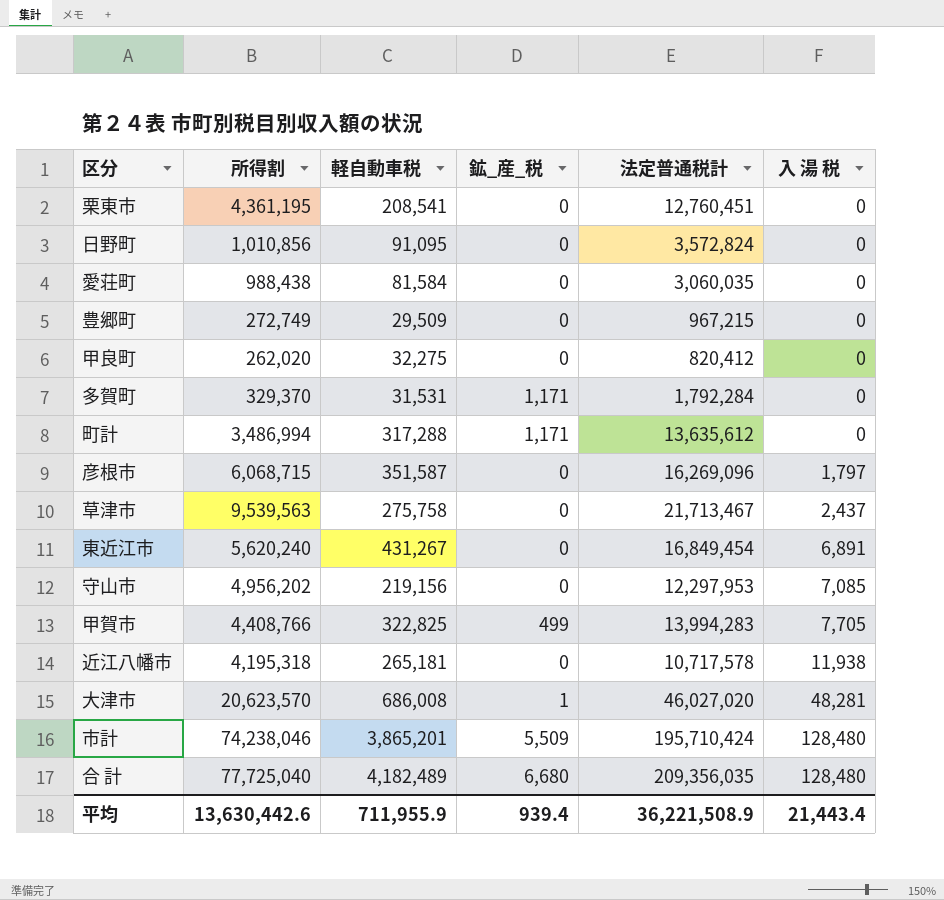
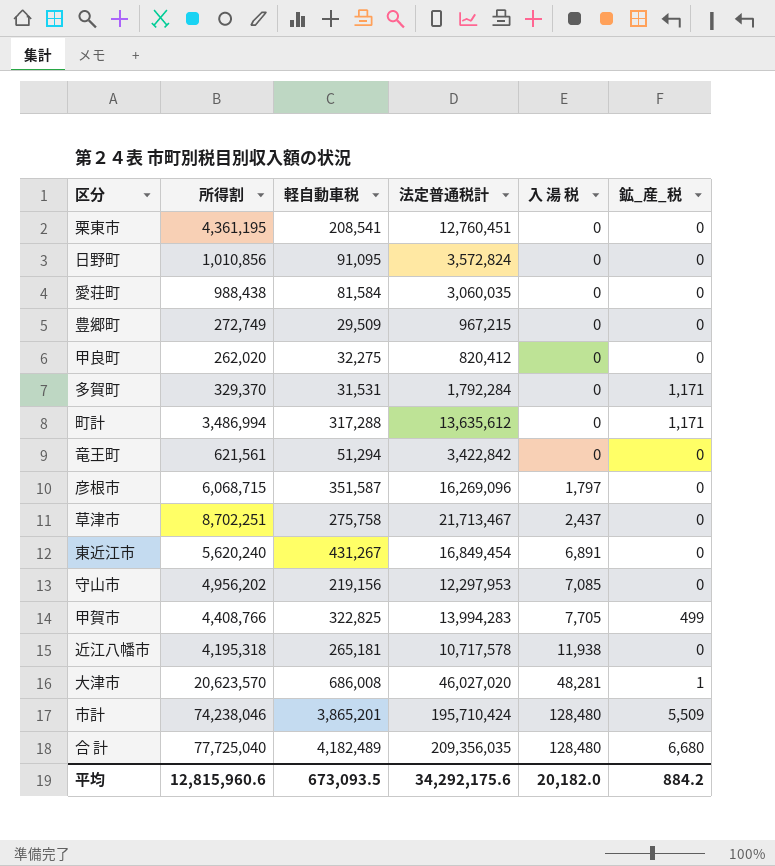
column 鉱_産_税 | position: 4 -> 6
row 竜王町: none -> 621,561 | 51,294 | 3,422,842 | 0 | 0
草津市 | 所得割: 9,539,563 -> 8,702,251
平均 | 所得割: 13,630,442.6 -> 12,815,960.6
平均 | 軽自動車税: 711,955.9 -> 673,093.5
平均 | 法定普通税計: 36,221,508.9 -> 34,292,175.6
平均 | 入 湯 税: 21,443.4 -> 20,182.0
平均 | 鉱_産_税: 939.4 -> 884.2

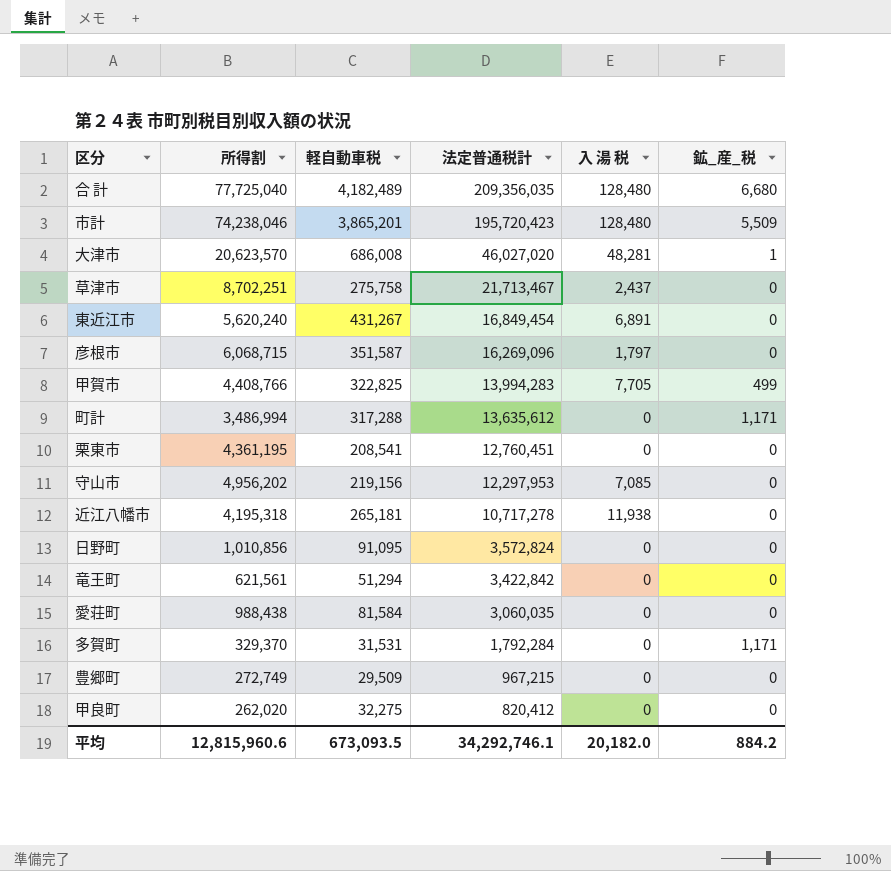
row order: 入 湯 税 ascending -> 法定普通税計 descending
市計 | 法定普通税計: 195,710,424 -> 195,720,423
近江八幡市 | 法定普通税計: 10,717,578 -> 10,717,278
平均 | 法定普通税計: 34,292,175.6 -> 34,292,746.1

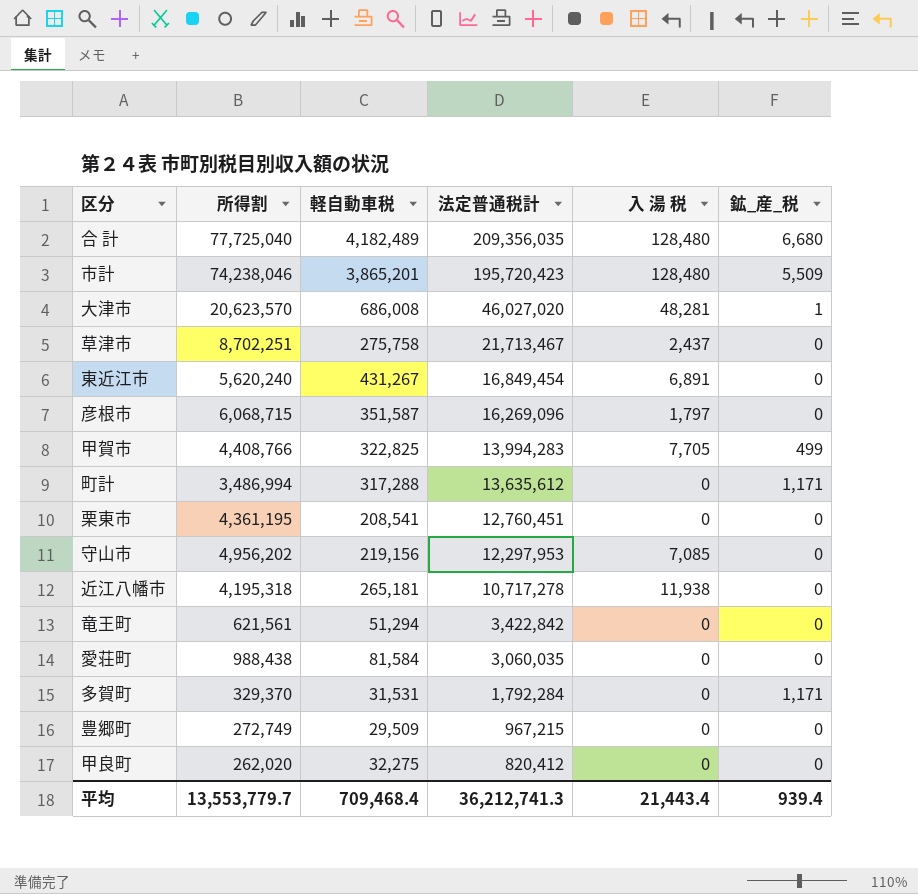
row 日野町: 1,010,856 | 91,095 | 3,572,824 | 0 | 0 -> none
平均 | 所得割: 12,815,960.6 -> 13,553,779.7
平均 | 軽自動車税: 673,093.5 -> 709,468.4
平均 | 法定普通税計: 34,292,746.1 -> 36,212,741.3
平均 | 入 湯 税: 20,182.0 -> 21,443.4
平均 | 鉱_産_税: 884.2 -> 939.4

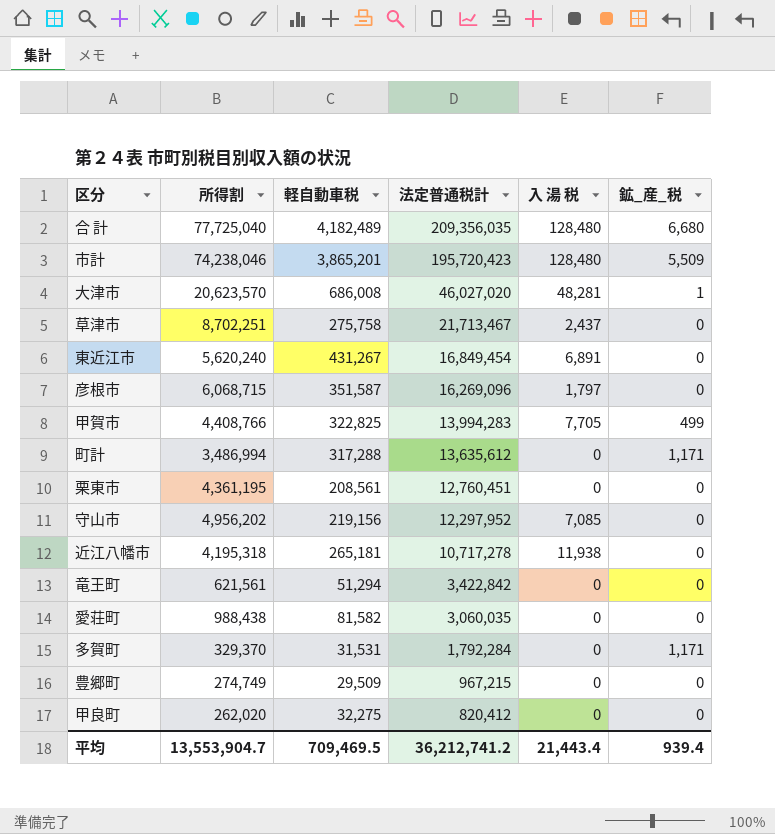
栗東市 | 軽自動車税: 208,541 -> 208,561
守山市 | 法定普通税計: 12,297,953 -> 12,297,952
愛荘町 | 軽自動車税: 81,584 -> 81,582
豊郷町 | 所得割: 272,749 -> 274,749
平均 | 所得割: 13,553,779.7 -> 13,553,904.7
平均 | 軽自動車税: 709,468.4 -> 709,469.5
平均 | 法定普通税計: 36,212,741.3 -> 36,212,741.2

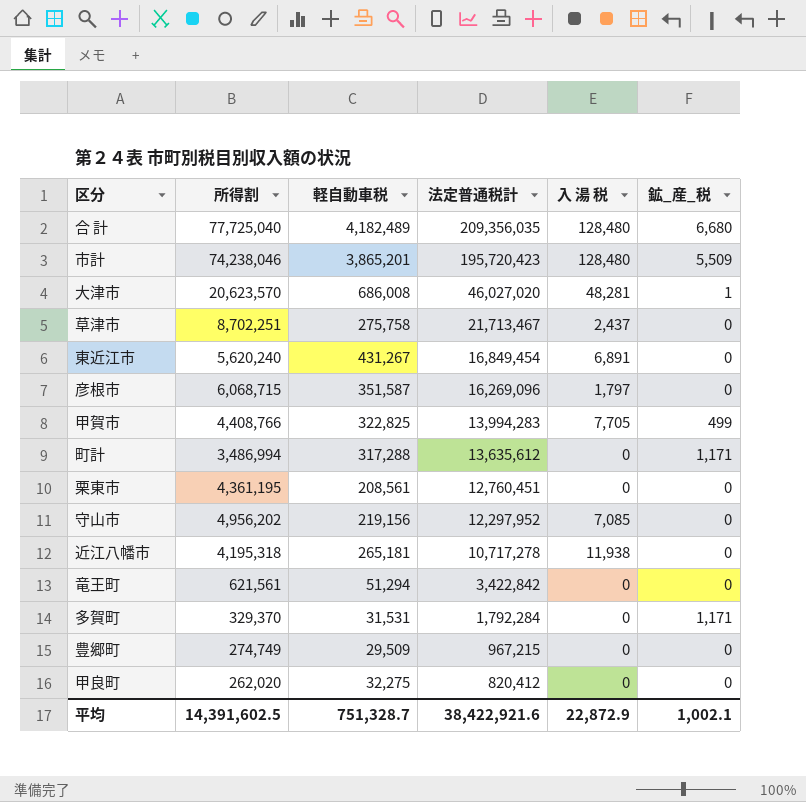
row 愛荘町: 988,438 | 81,582 | 3,060,035 | 0 | 0 -> none
平均 | 所得割: 13,553,904.7 -> 14,391,602.5
平均 | 軽自動車税: 709,469.5 -> 751,328.7
平均 | 法定普通税計: 36,212,741.2 -> 38,422,921.6
平均 | 入 湯 税: 21,443.4 -> 22,872.9
平均 | 鉱_産_税: 939.4 -> 1,002.1

